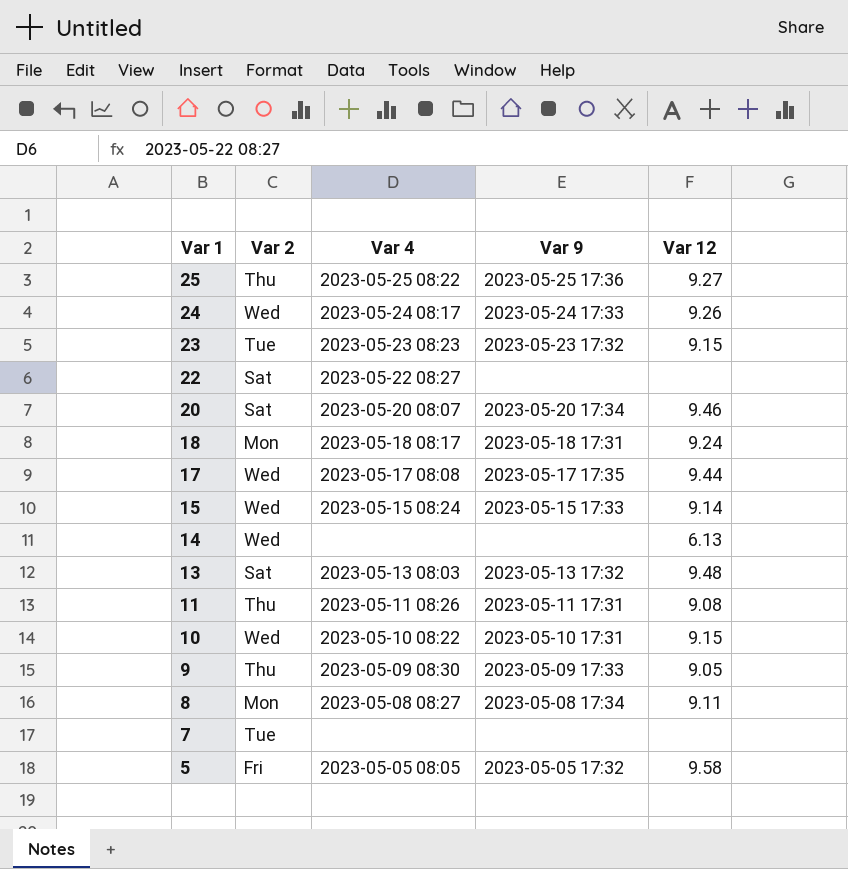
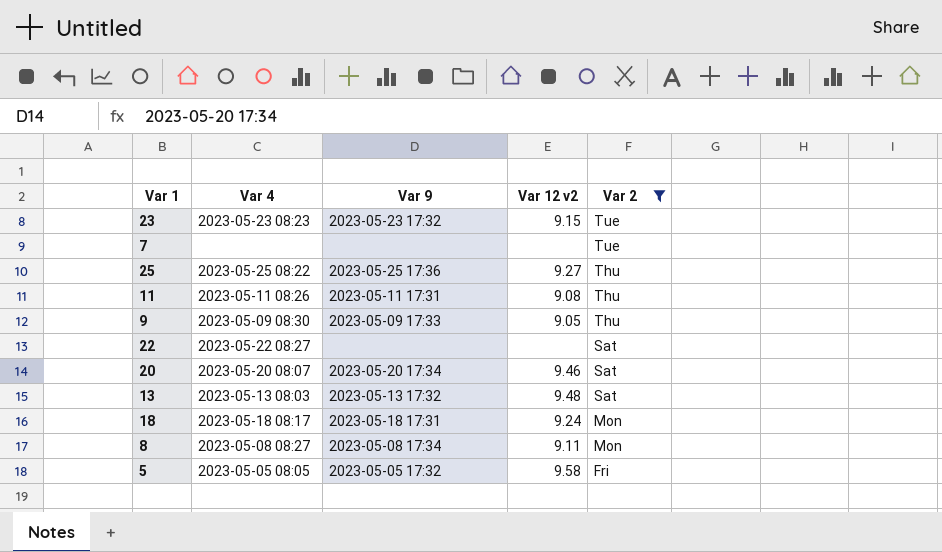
filter: none -> Var 2 != Wed
row order: Var 1 descending -> Var 2 descending
column name: Var 12 -> Var 12 v2
column Var 2 | position: 2 -> 5

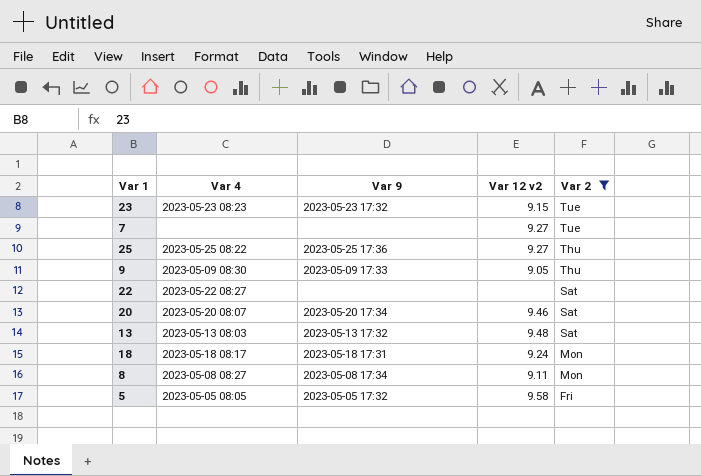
row 11: 2023-05-11 08:26 | 2023-05-11 17:31 | 9.08 | Thu -> none
7 | Var 12 v2: none -> 9.27

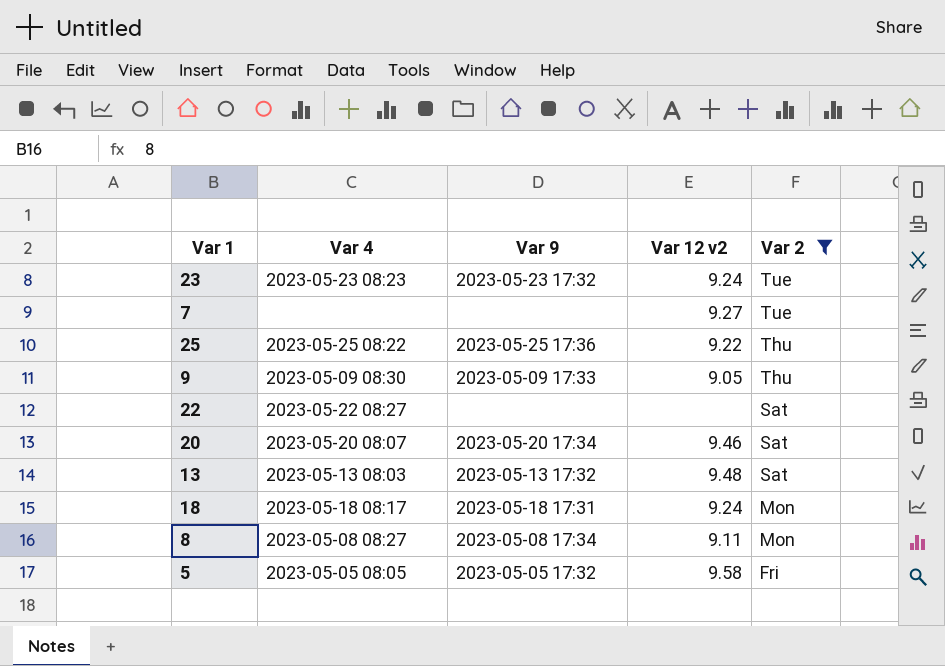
23 | Var 12 v2: 9.15 -> 9.24
25 | Var 12 v2: 9.27 -> 9.22

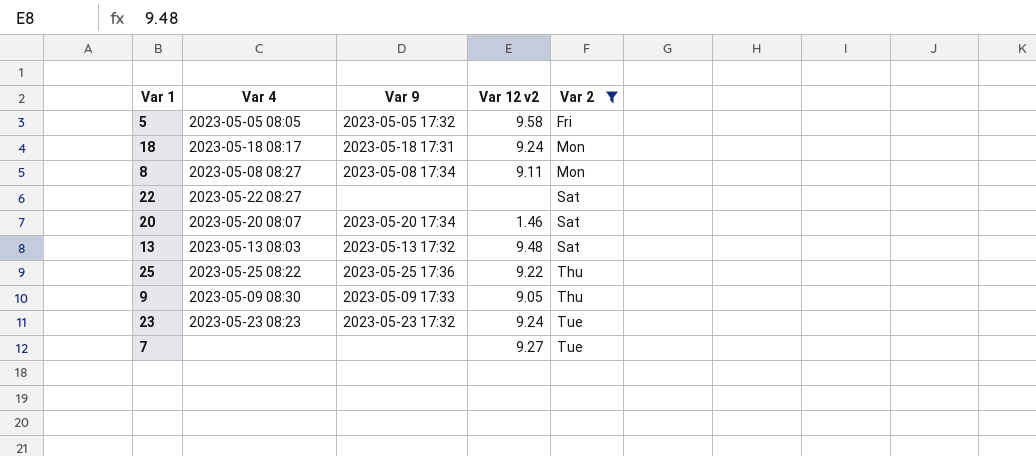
row order: Var 2 descending -> Var 2 ascending
20 | Var 12 v2: 9.46 -> 1.46

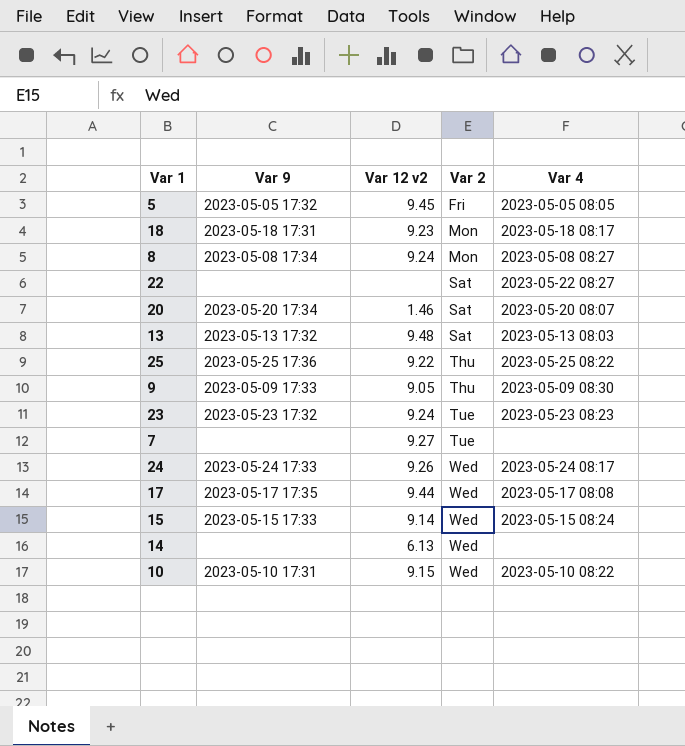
filter: Var 2 != Wed -> none
column Var 4 | position: 2 -> 5
5 | Var 12 v2: 9.58 -> 9.45
18 | Var 12 v2: 9.24 -> 9.23
8 | Var 12 v2: 9.11 -> 9.24

